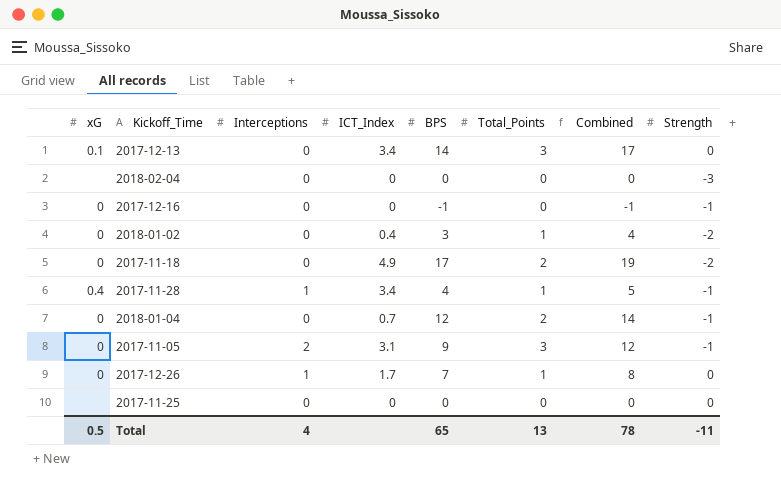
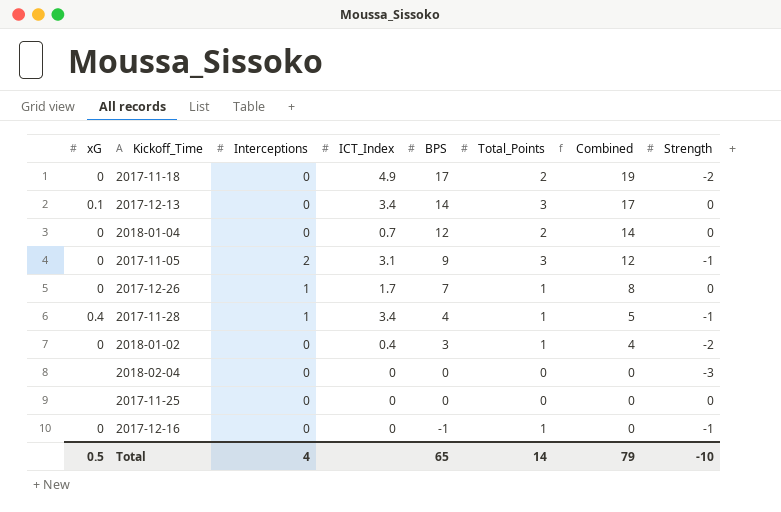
row order: none -> BPS descending
2018-01-04 | Strength: -1 -> 0
2017-12-16 | Total_Points: 0 -> 1
2017-12-16 | Combined: -1 -> 0
Total | Total_Points: 13 -> 14
Total | Combined: 78 -> 79
Total | Strength: -11 -> -10

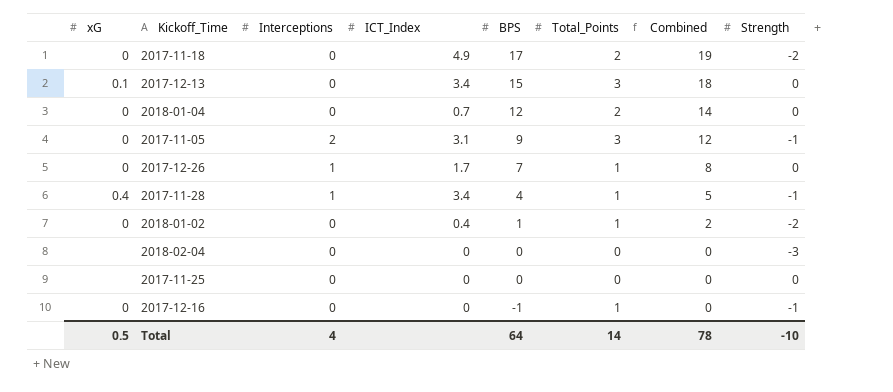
2017-12-13 | BPS: 14 -> 15
2017-12-13 | Combined: 17 -> 18
2018-01-02 | BPS: 3 -> 1
2018-01-02 | Combined: 4 -> 2
Total | BPS: 65 -> 64
Total | Combined: 79 -> 78

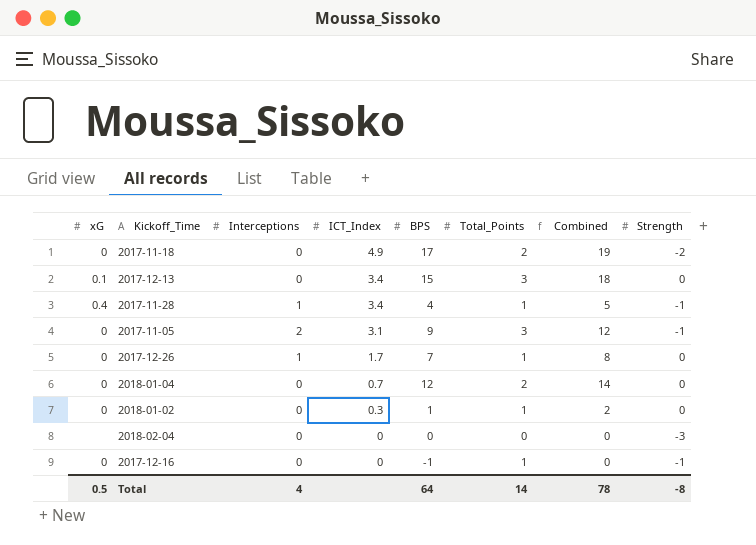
row order: BPS descending -> ICT_Index descending
row 2017-11-25: none | 0 | 0 | 0 | 0 | 0 | 0 -> none
2018-01-02 | ICT_Index: 0.4 -> 0.3
2018-01-02 | Strength: -2 -> 0
Total | Strength: -10 -> -8

